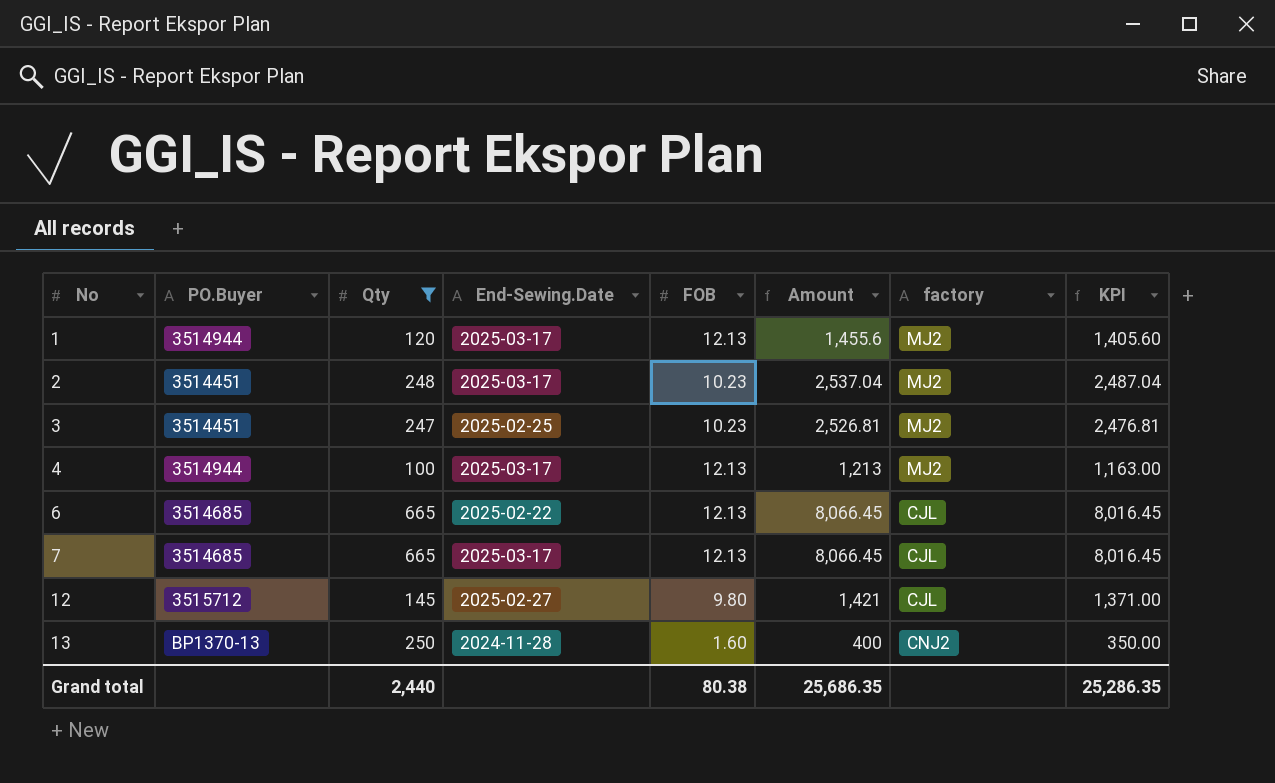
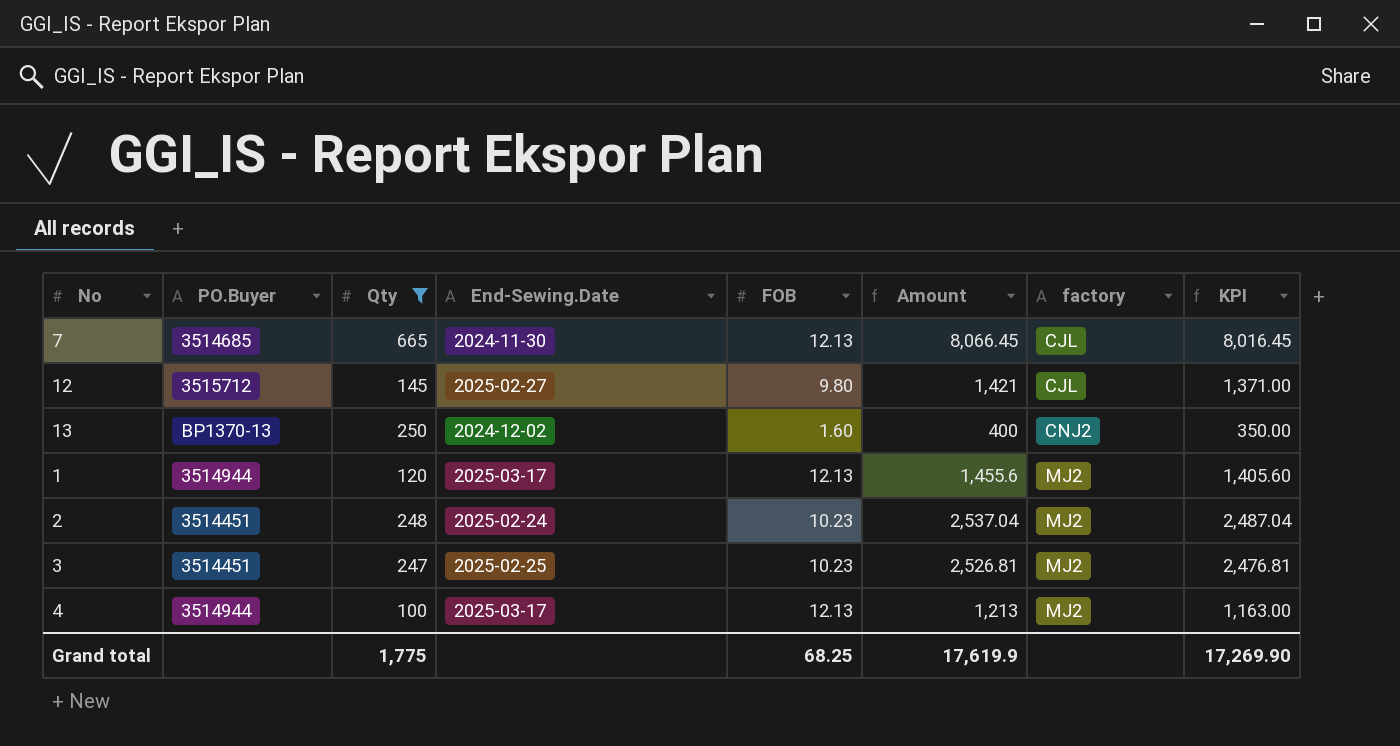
row order: No ascending -> factory ascending
row 6: 3514685 | 665 | 2025-02-22 | 12.13 | 8,066.45 | CJL | 8,016.45 -> none
7 | End-Sewing.Date: 2025-03-17 -> 2024-11-30
13 | End-Sewing.Date: 2024-11-28 -> 2024-12-02
2 | End-Sewing.Date: 2025-03-17 -> 2025-02-24
Grand total | Qty: 2,440 -> 1,775
Grand total | FOB: 80.38 -> 68.25
Grand total | Amount: 25,686.35 -> 17,619.9
Grand total | KPI: 25,286.35 -> 17,269.90

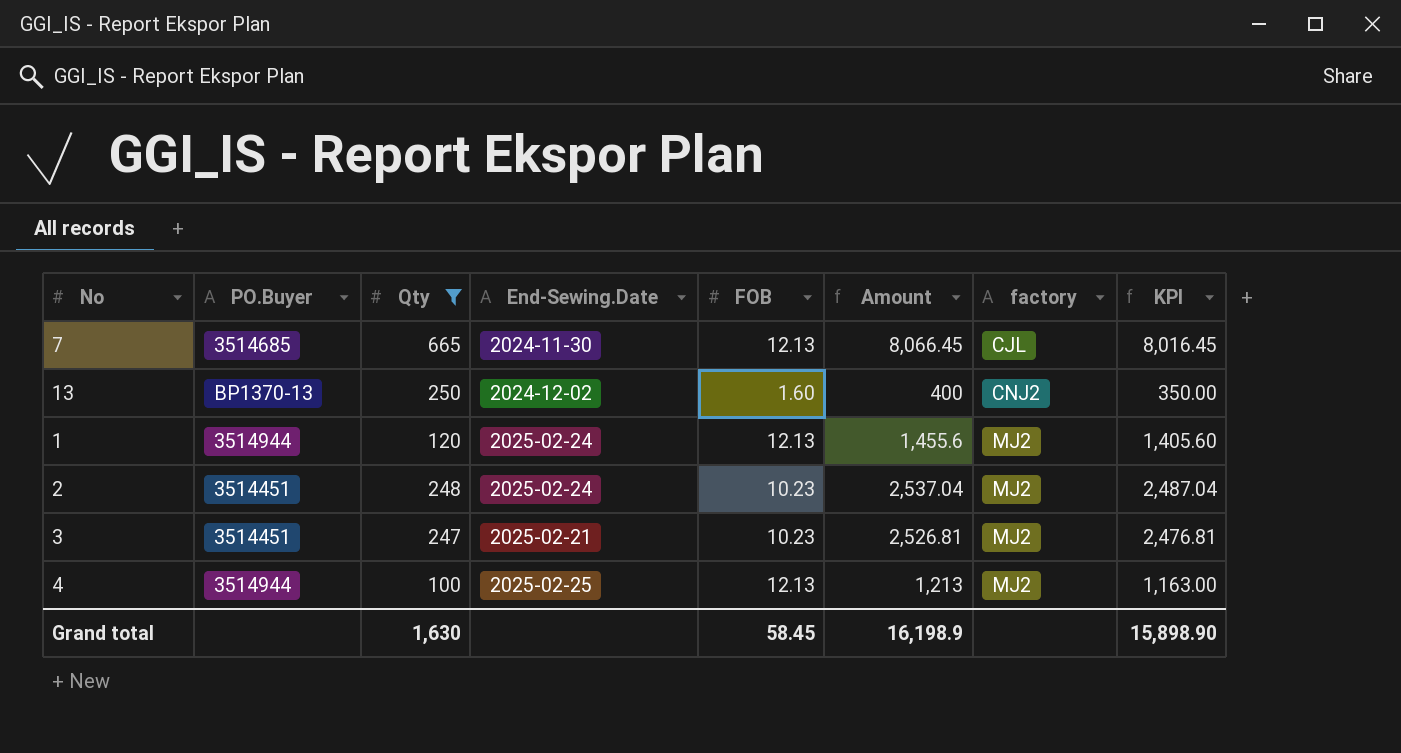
row 12: 3515712 | 145 | 2025-02-27 | 9.80 | 1,421 | CJL | 1,371.00 -> none
1 | End-Sewing.Date: 2025-03-17 -> 2025-02-24
3 | End-Sewing.Date: 2025-02-25 -> 2025-02-21
4 | End-Sewing.Date: 2025-03-17 -> 2025-02-25
Grand total | Qty: 1,775 -> 1,630
Grand total | FOB: 68.25 -> 58.45
Grand total | Amount: 17,619.9 -> 16,198.9
Grand total | KPI: 17,269.90 -> 15,898.90

